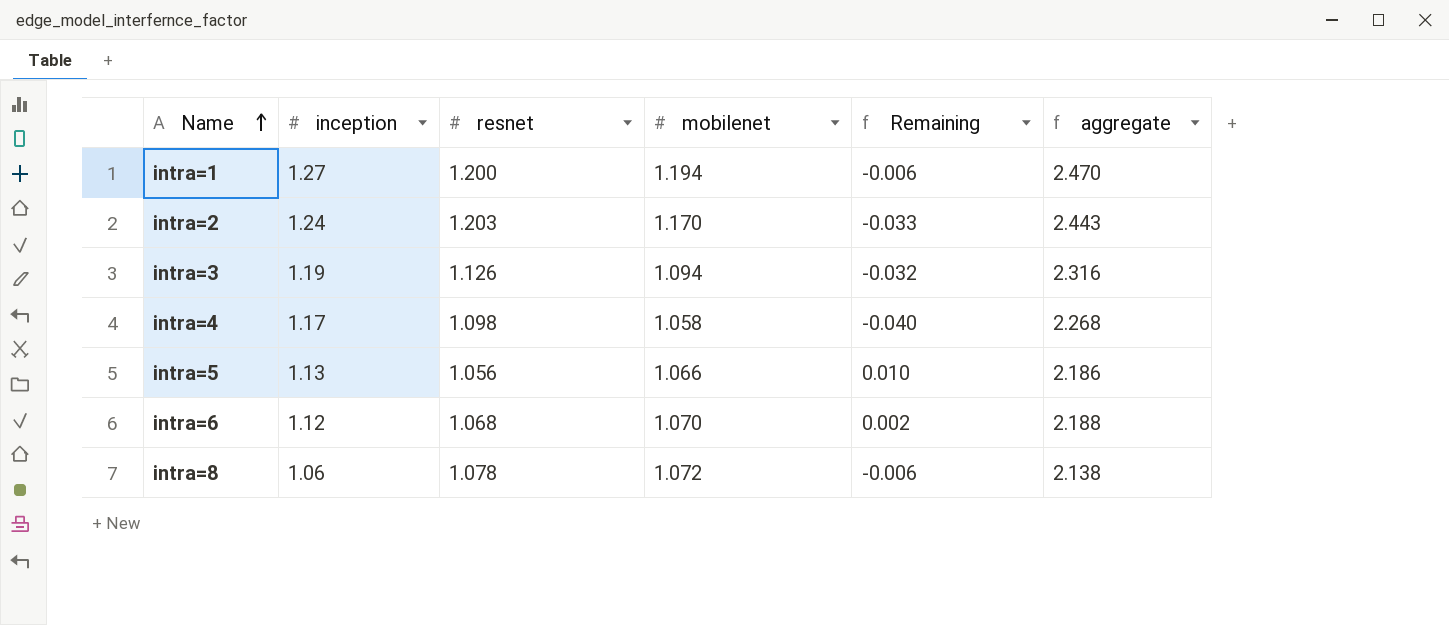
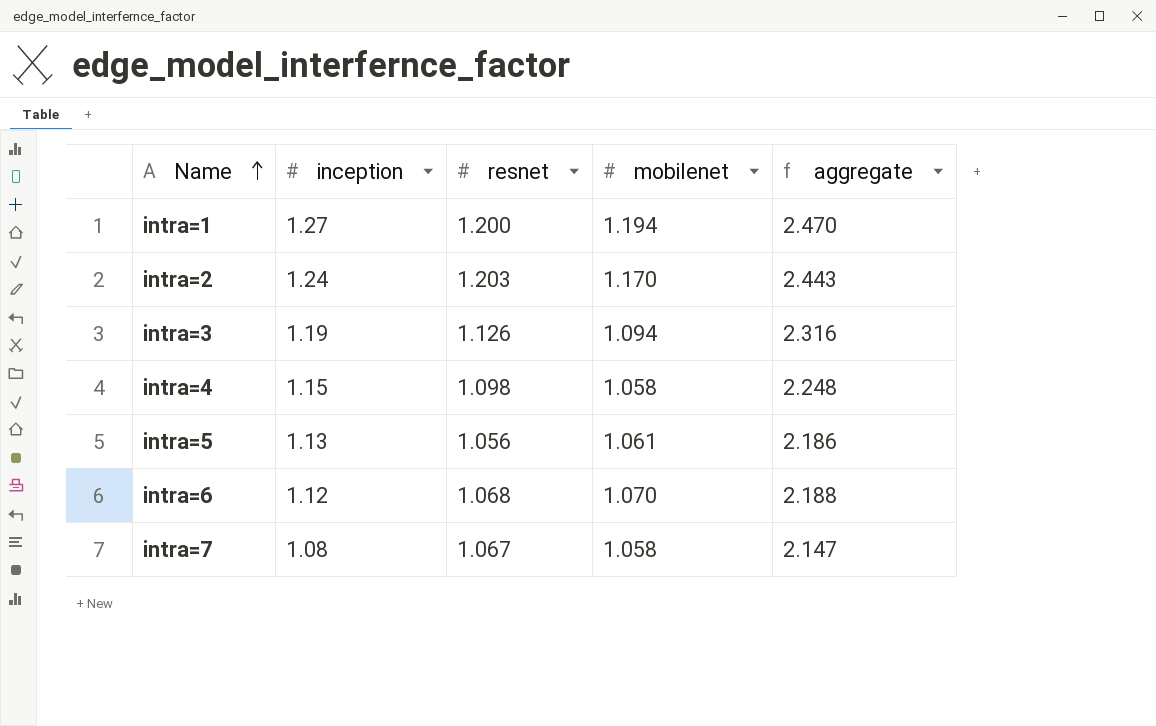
column Remaining | formula: [mobilenet] - [resnet] -> none
row intra=8: 1.06 | 1.078 | 1.072 | -0.006 | 2.138 -> none
intra=4 | inception: 1.17 -> 1.15
intra=4 | aggregate: 2.268 -> 2.248
intra=5 | mobilenet: 1.066 -> 1.061
row intra=7: none -> 1.08 | 1.067 | 1.058 | 2.147

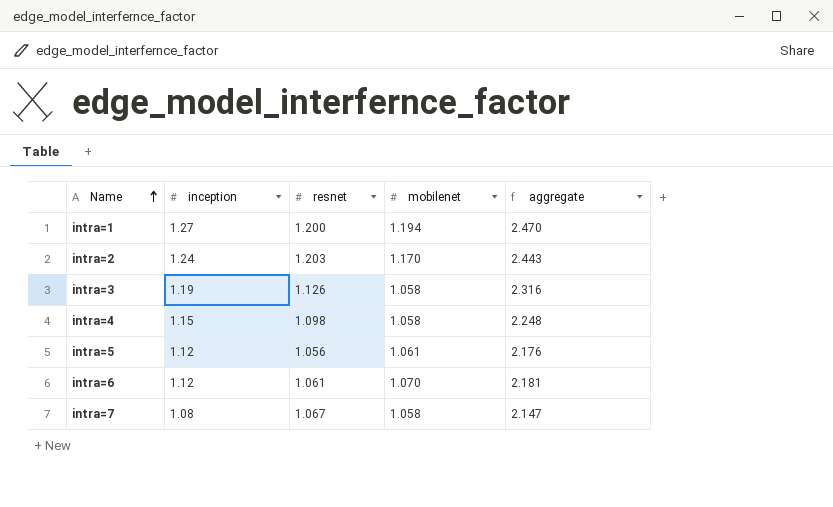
intra=3 | mobilenet: 1.094 -> 1.058
intra=5 | inception: 1.13 -> 1.12
intra=5 | aggregate: 2.186 -> 2.176
intra=6 | resnet: 1.068 -> 1.061
intra=6 | aggregate: 2.188 -> 2.181

